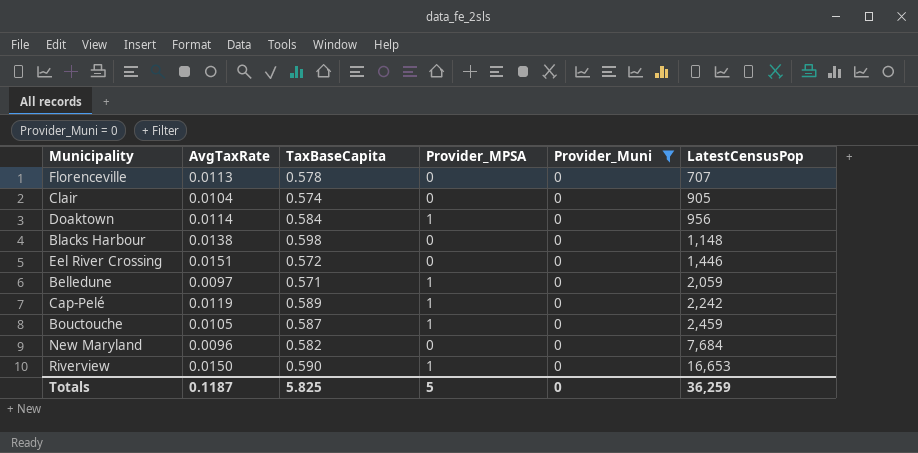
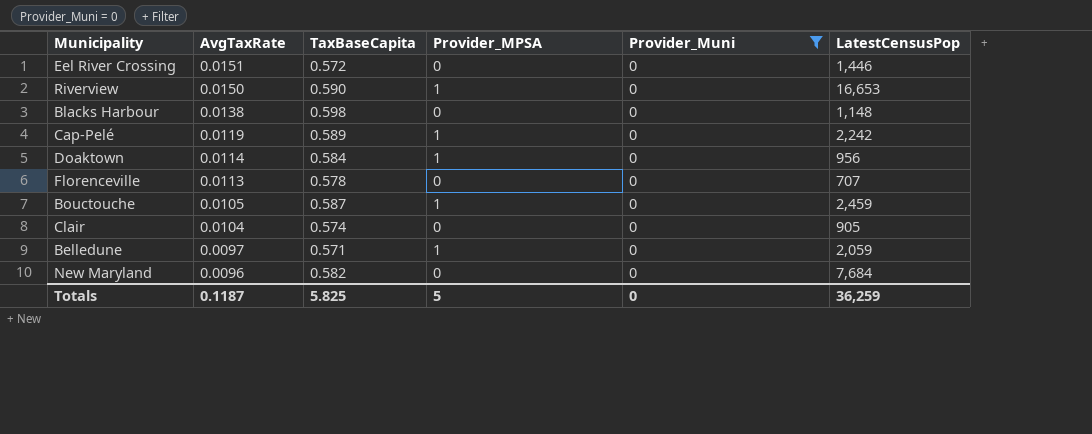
row order: LatestCensusPop ascending -> AvgTaxRate descending

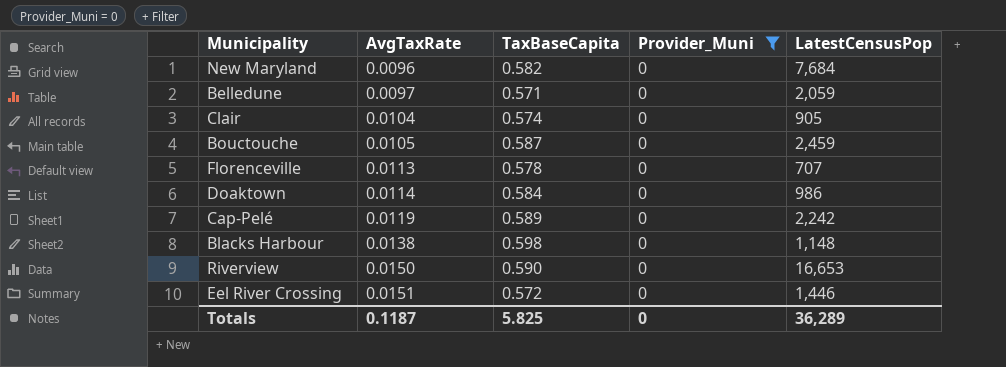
row order: AvgTaxRate descending -> AvgTaxRate ascending
column Provider_MPSA | position: 4 -> none
Doaktown | LatestCensusPop: 956 -> 986
Totals | LatestCensusPop: 36,259 -> 36,289

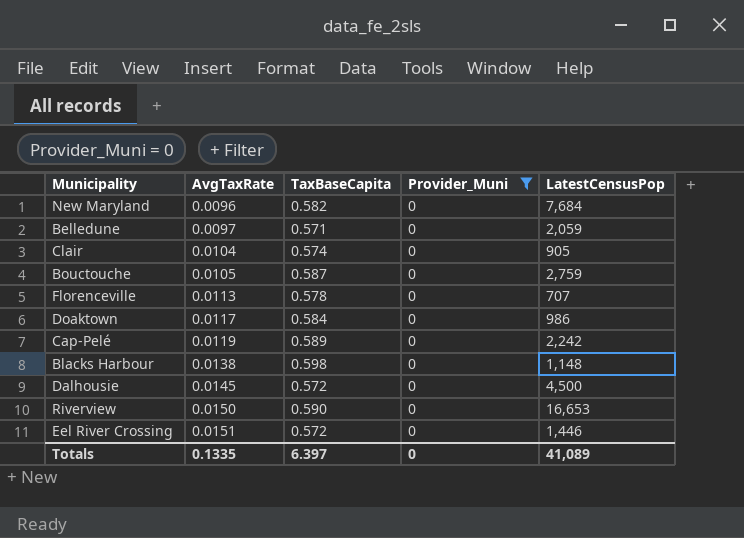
Bouctouche | LatestCensusPop: 2,459 -> 2,759
Doaktown | AvgTaxRate: 0.0114 -> 0.0117
row Dalhousie: none -> 0.0145 | 0.572 | 0 | 4,500
Totals | AvgTaxRate: 0.1187 -> 0.1335
Totals | TaxBaseCapita: 5.825 -> 6.397
Totals | LatestCensusPop: 36,289 -> 41,089

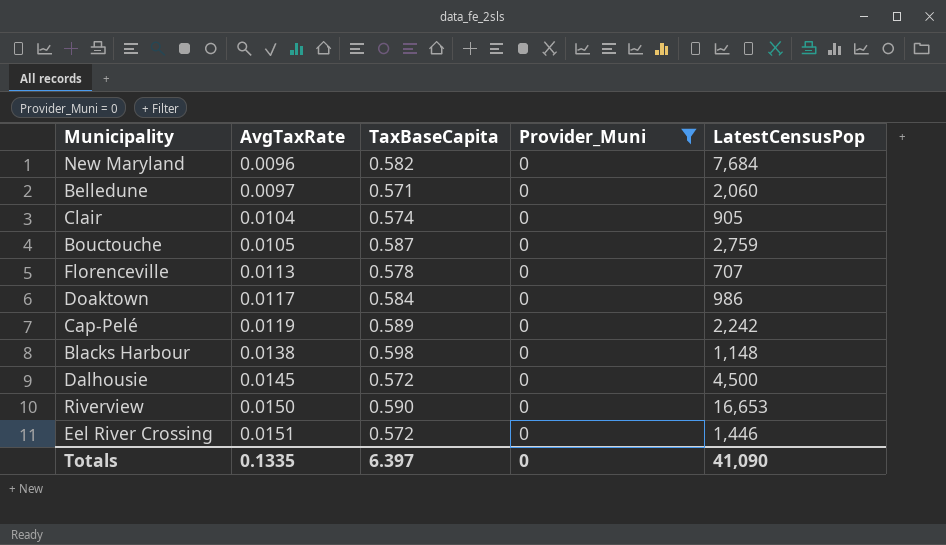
Belledune | LatestCensusPop: 2,059 -> 2,060
Totals | LatestCensusPop: 41,089 -> 41,090

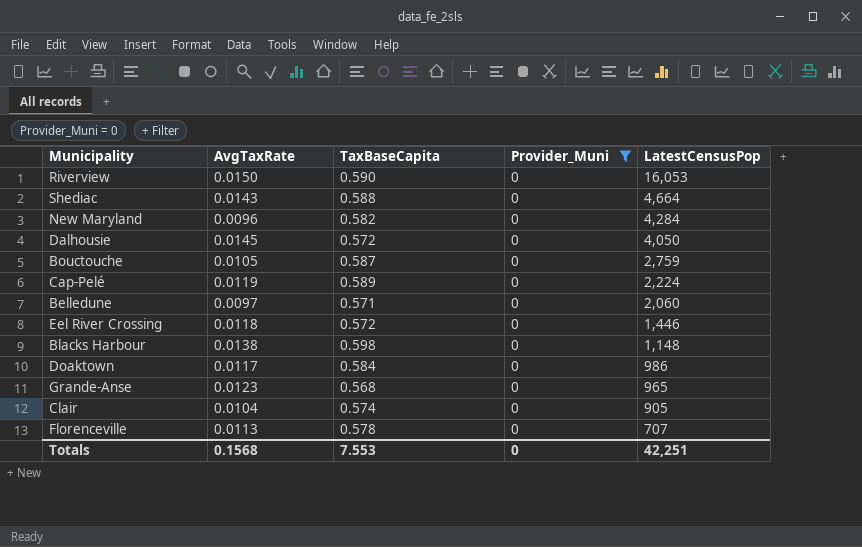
row order: AvgTaxRate ascending -> LatestCensusPop descending
Riverview | LatestCensusPop: 16,653 -> 16,053
row Shediac: none -> 0.0143 | 0.588 | 0 | 4,664
New Maryland | LatestCensusPop: 7,684 -> 4,284
Dalhousie | LatestCensusPop: 4,500 -> 4,050
Cap-Pelé | LatestCensusPop: 2,242 -> 2,224
Eel River Crossing | AvgTaxRate: 0.0151 -> 0.0118
row Grande-Anse: none -> 0.0123 | 0.568 | 0 | 965
Totals | AvgTaxRate: 0.1335 -> 0.1568
Totals | TaxBaseCapita: 6.397 -> 7.553
Totals | LatestCensusPop: 41,090 -> 42,251

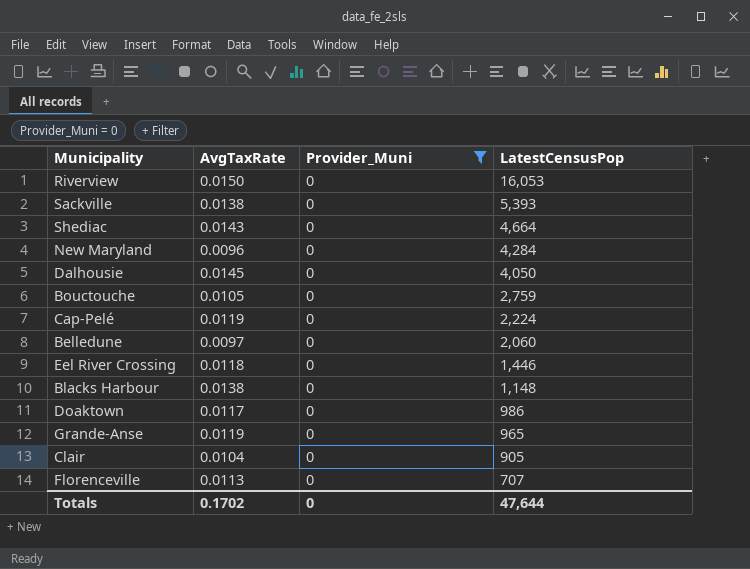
column TaxBaseCapita | position: 3 -> none
row Sackville: none -> 0.0138 | 0 | 5,393
Grande-Anse | AvgTaxRate: 0.0123 -> 0.0119
Totals | AvgTaxRate: 0.1568 -> 0.1702
Totals | LatestCensusPop: 42,251 -> 47,644

